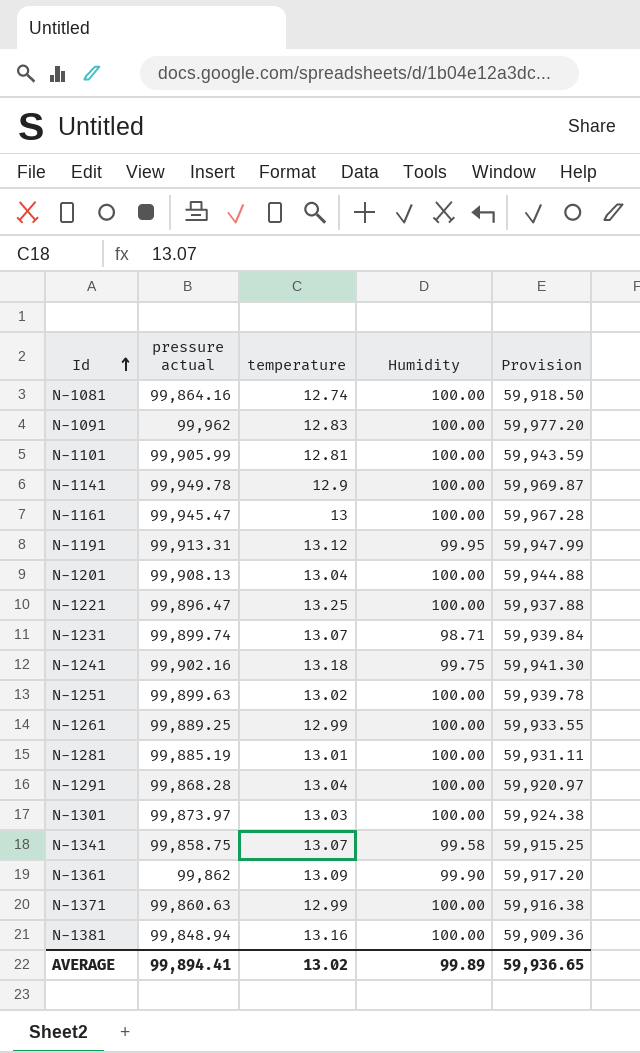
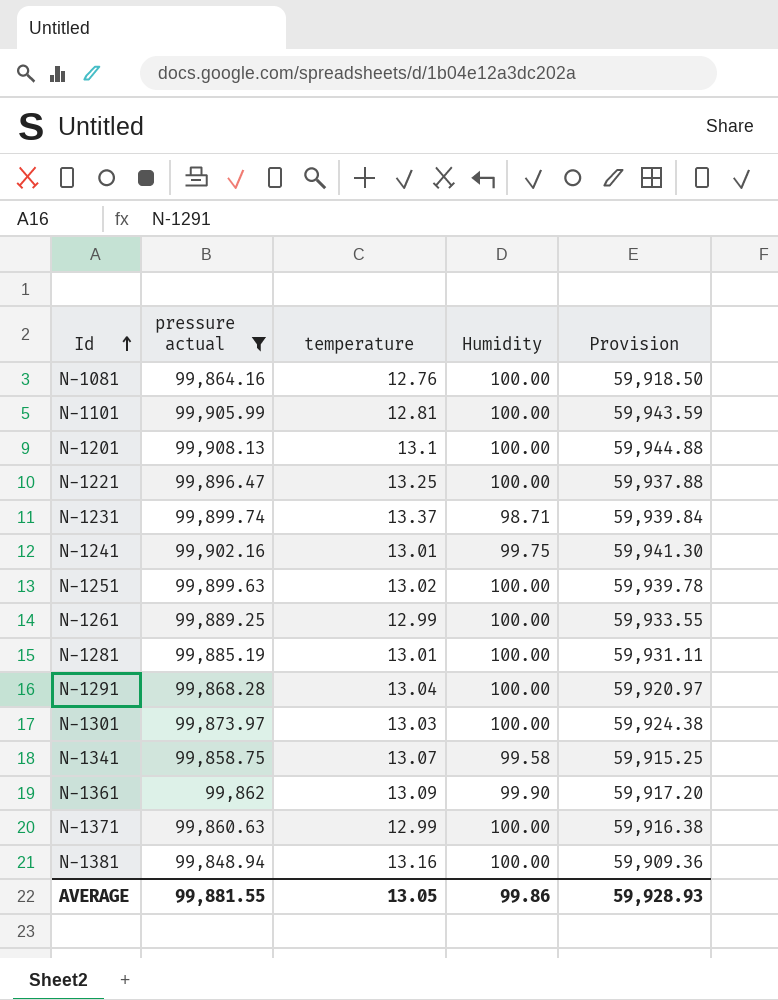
filter: none -> pressure actual <= 99,908.13
N-1081 | temperature: 12.74 -> 12.76
N-1201 | temperature: 13.04 -> 13.1
N-1231 | temperature: 13.07 -> 13.37
N-1241 | temperature: 13.18 -> 13.01
AVERAGE | pressure actual: 99,894.41 -> 99,881.55
AVERAGE | temperature: 13.02 -> 13.05
AVERAGE | Humidity: 99.89 -> 99.86
AVERAGE | Provision: 59,936.65 -> 59,928.93

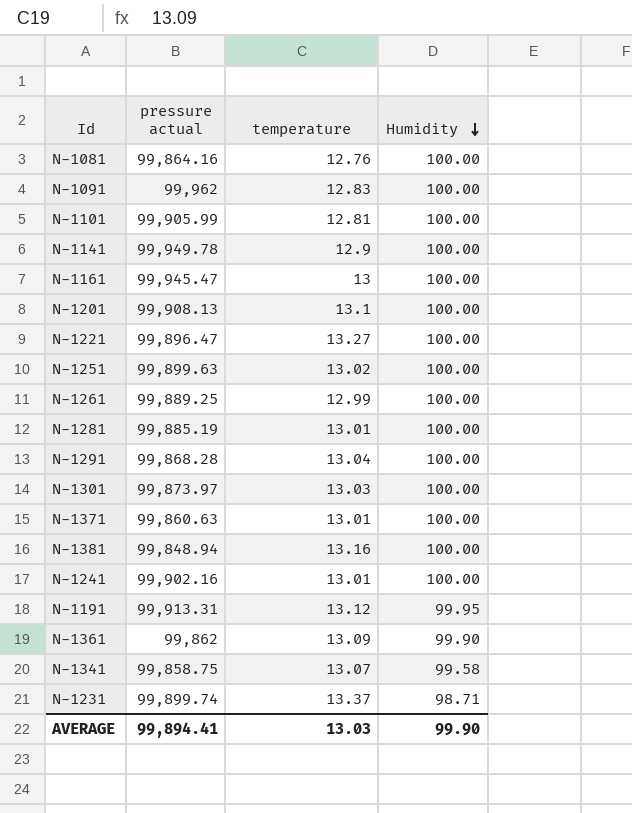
filter: pressure actual <= 99,908.13 -> none
row order: Id ascending -> Humidity descending
column Provision | formula: [pressure actual] * 0.6 -> none
N-1221 | temperature: 13.25 -> 13.27
N-1371 | temperature: 12.99 -> 13.01
N-1241 | Humidity: 99.75 -> 100.00
AVERAGE | pressure actual: 99,881.55 -> 99,894.41
AVERAGE | temperature: 13.05 -> 13.03
AVERAGE | Humidity: 99.86 -> 99.90

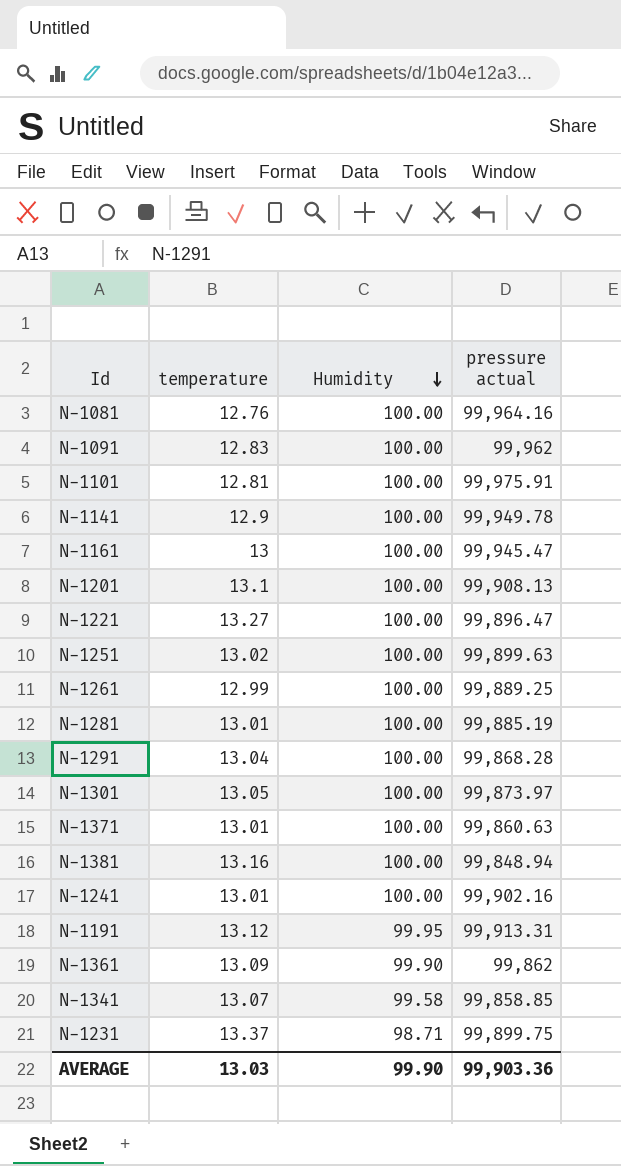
column pressure actual | position: 2 -> 4
N-1081 | pressure actual: 99,864.16 -> 99,964.16
N-1101 | pressure actual: 99,905.99 -> 99,975.91
N-1301 | temperature: 13.03 -> 13.05
N-1341 | pressure actual: 99,858.75 -> 99,858.85
N-1231 | pressure actual: 99,899.74 -> 99,899.75
AVERAGE | pressure actual: 99,894.41 -> 99,903.36

